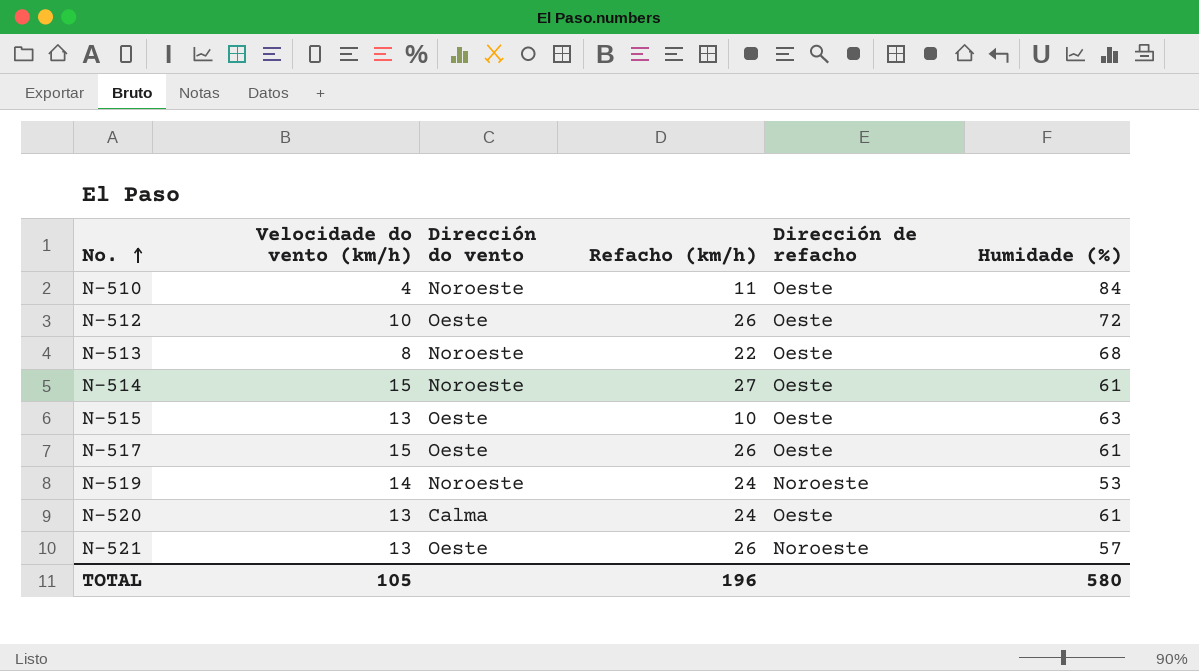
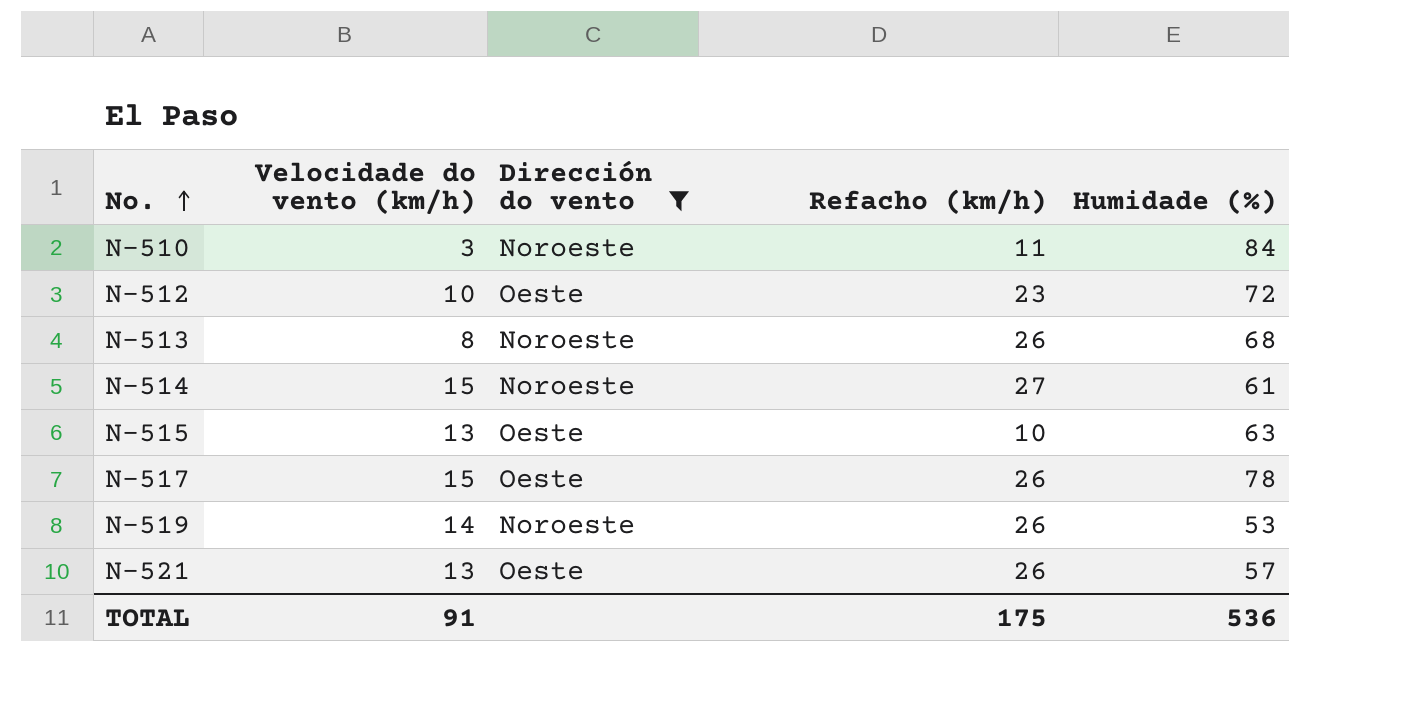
filter: none -> Dirección do vento != Calma
column Dirección de refacho | position: 5 -> none
N-510 | Velocidade do vento (km/h): 4 -> 3
N-512 | Refacho (km/h): 26 -> 23
N-513 | Refacho (km/h): 22 -> 26
N-517 | Humidade (%): 61 -> 78
N-519 | Refacho (km/h): 24 -> 26
TOTAL | Velocidade do vento (km/h): 105 -> 91
TOTAL | Refacho (km/h): 196 -> 175
TOTAL | Humidade (%): 580 -> 536

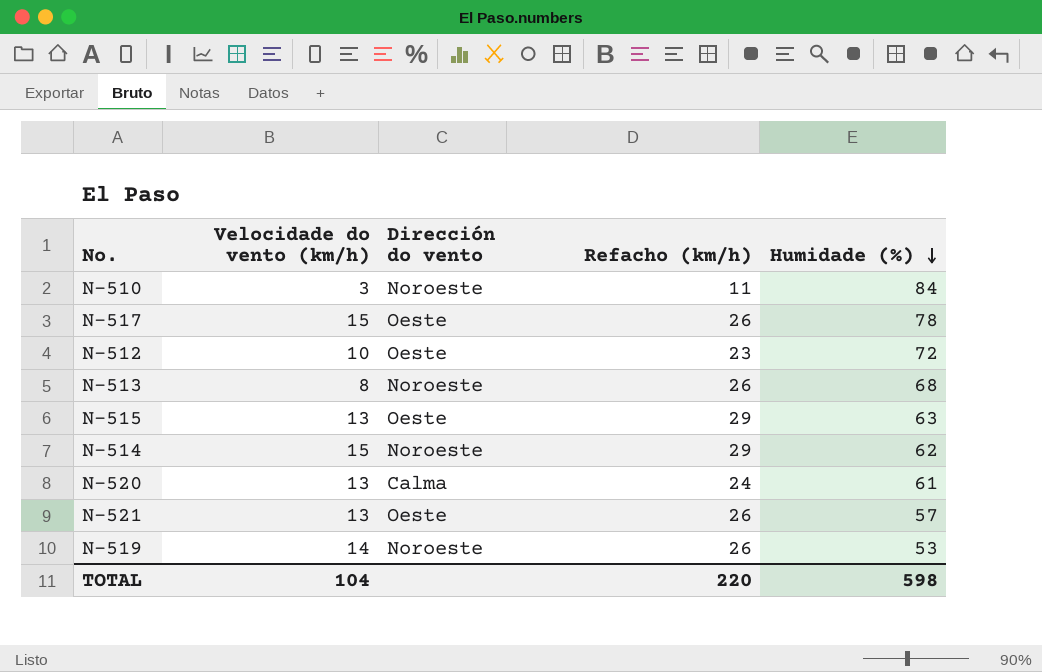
filter: Dirección do vento != Calma -> none
row order: No. ascending -> Humidade (%) descending
N-515 | Refacho (km/h): 10 -> 29
N-514 | Refacho (km/h): 27 -> 29
N-514 | Humidade (%): 61 -> 62
TOTAL | Velocidade do vento (km/h): 91 -> 104
TOTAL | Refacho (km/h): 175 -> 220
TOTAL | Humidade (%): 536 -> 598

